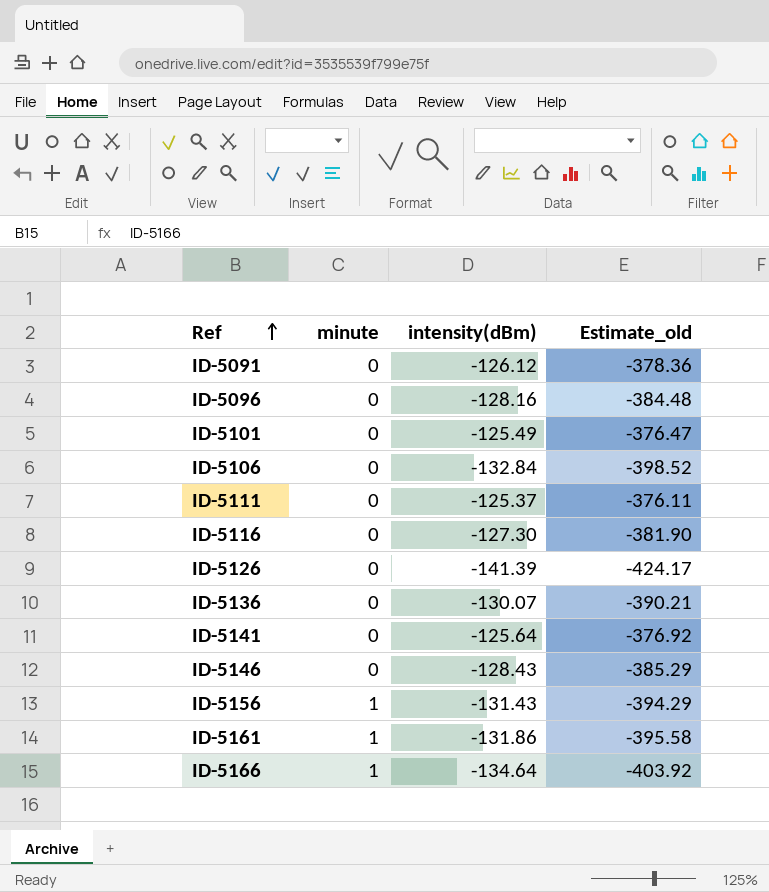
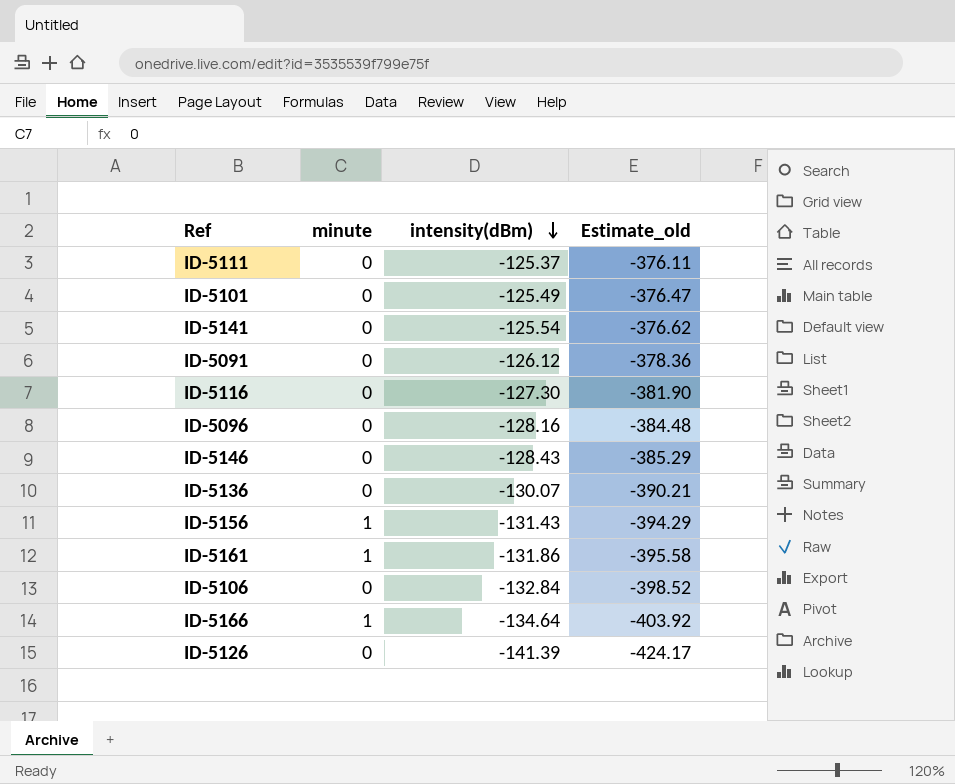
row order: Ref ascending -> intensity(dBm) descending
ID-5141 | intensity(dBm): -125.64 -> -125.54
ID-5141 | Estimate_old: -376.92 -> -376.62

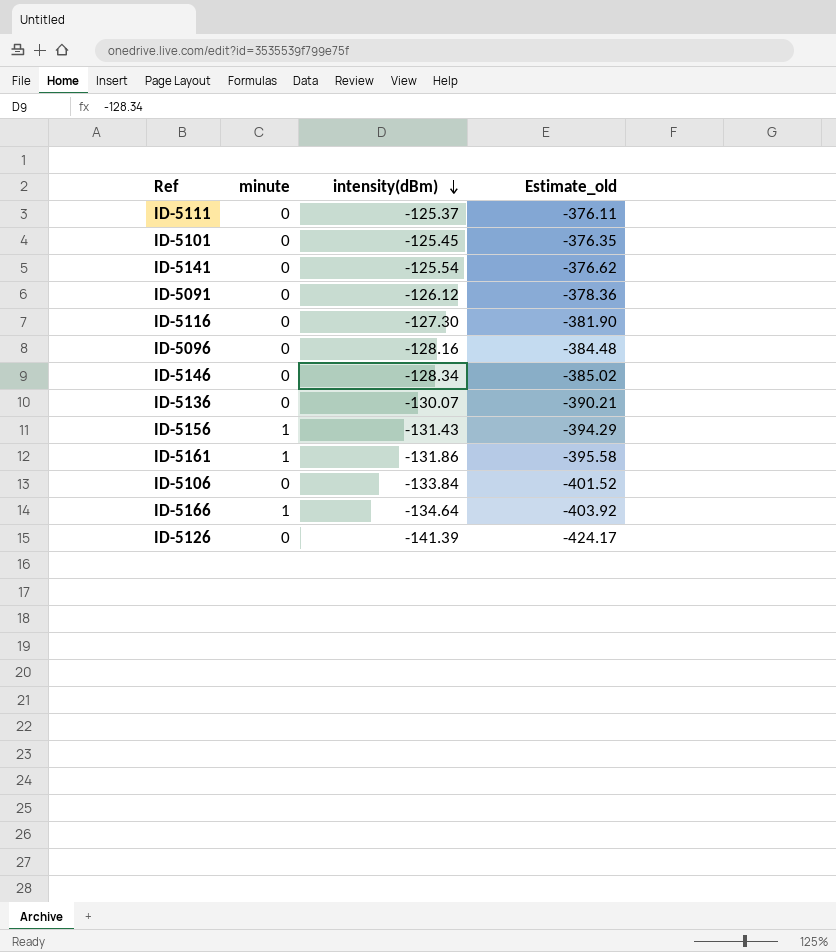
ID-5101 | intensity(dBm): -125.49 -> -125.45
ID-5101 | Estimate_old: -376.47 -> -376.35
ID-5146 | intensity(dBm): -128.43 -> -128.34
ID-5146 | Estimate_old: -385.29 -> -385.02
ID-5106 | intensity(dBm): -132.84 -> -133.84
ID-5106 | Estimate_old: -398.52 -> -401.52

